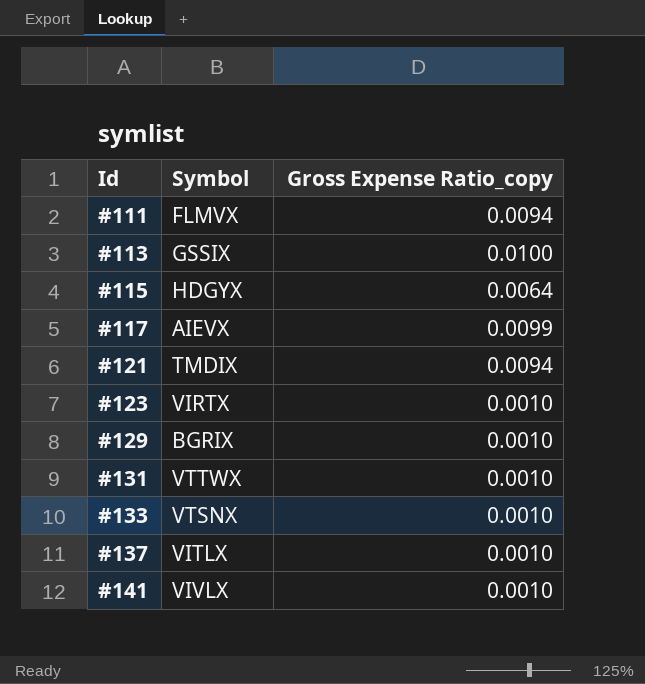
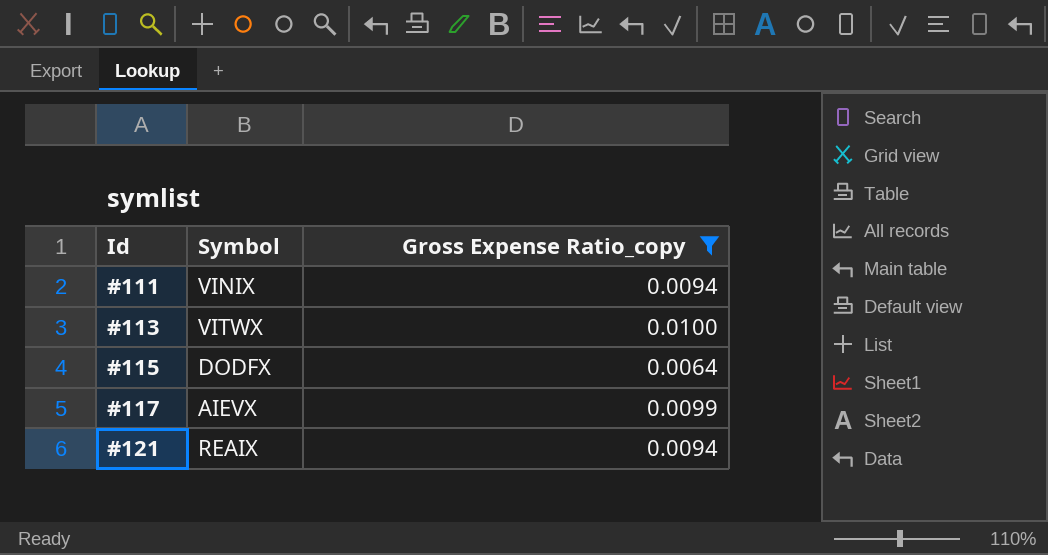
filter: none -> Gross Expense Ratio_copy != 0.0010
#111 | Symbol: FLMVX -> VINIX
#113 | Symbol: GSSIX -> VITWX
#115 | Symbol: HDGYX -> DODFX
#121 | Symbol: TMDIX -> REAIX

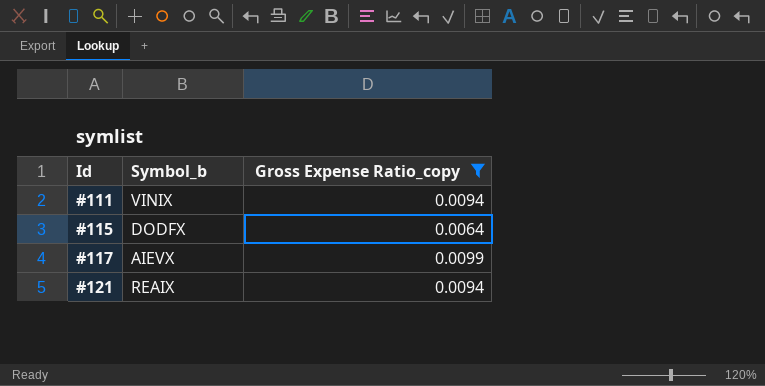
column name: Symbol -> Symbol_b
row #113: VITWX | 0.0100 -> none

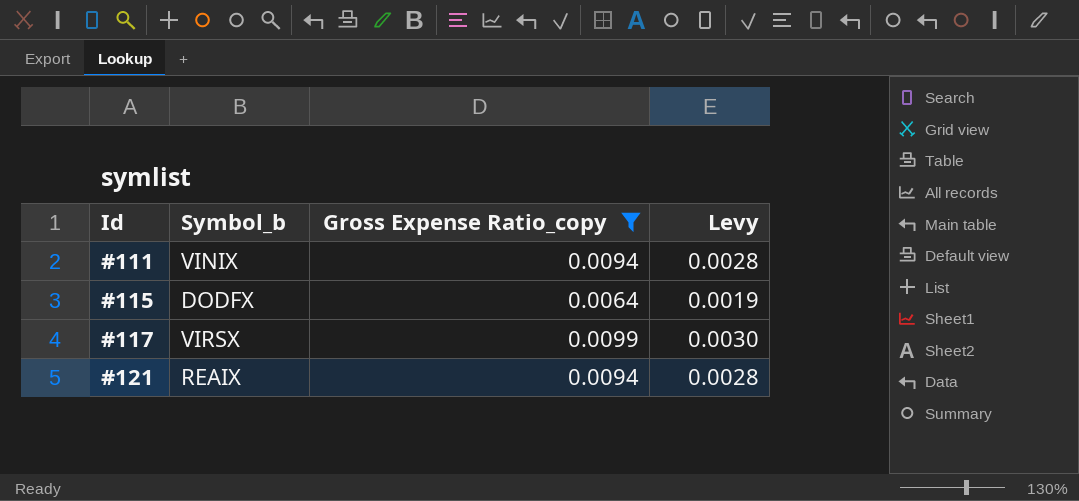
column Levy | formula: none -> [Gross Expense Ratio_copy] * 0.3
#117 | Symbol_b: AIEVX -> VIRSX

